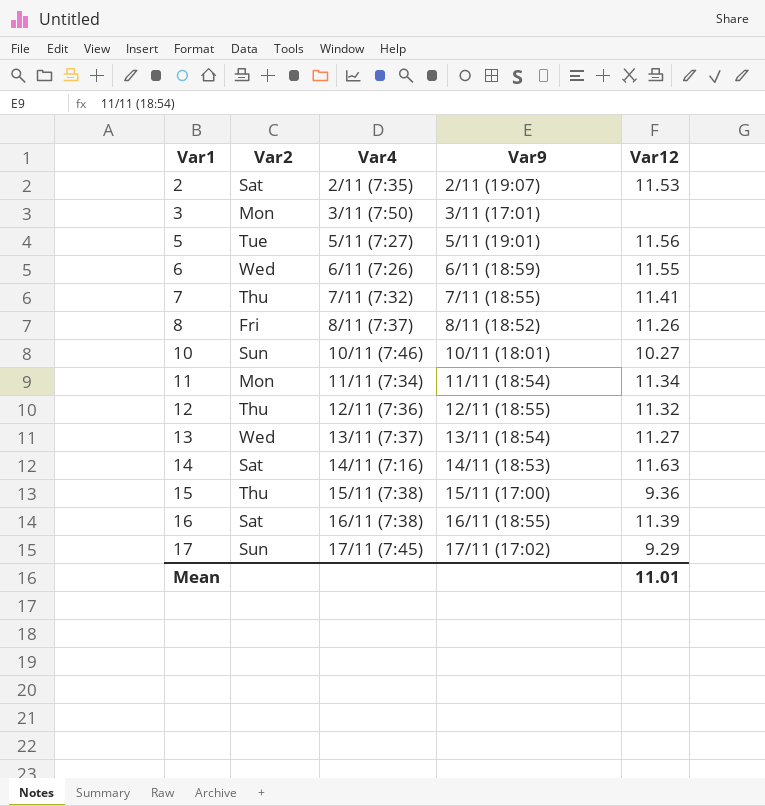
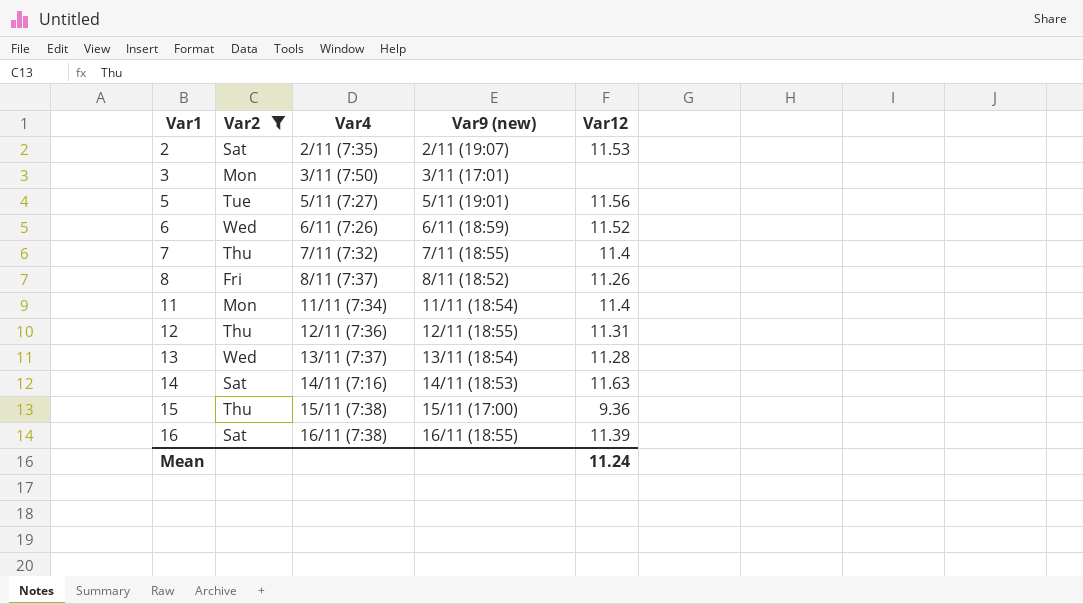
filter: none -> Var2 != Sun
column name: Var9 -> Var9 (new)
6 | Var12: 11.55 -> 11.52
7 | Var12: 11.41 -> 11.4
11 | Var12: 11.34 -> 11.4
12 | Var12: 11.32 -> 11.31
13 | Var12: 11.27 -> 11.28
Mean | Var12: 11.01 -> 11.24

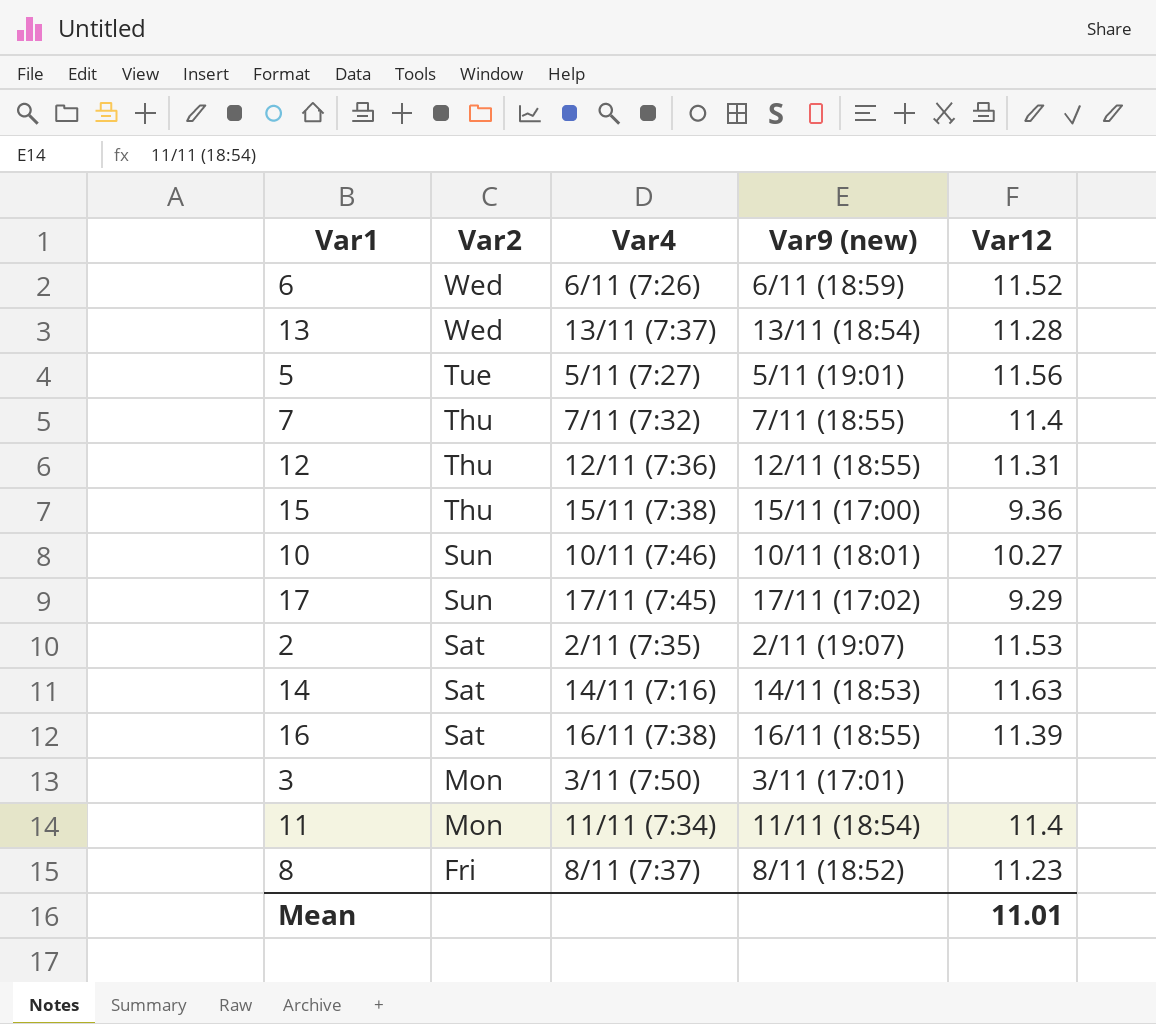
filter: Var2 != Sun -> none
row order: Var1 ascending -> Var2 descending
8 | Var12: 11.26 -> 11.23
Mean | Var12: 11.24 -> 11.01

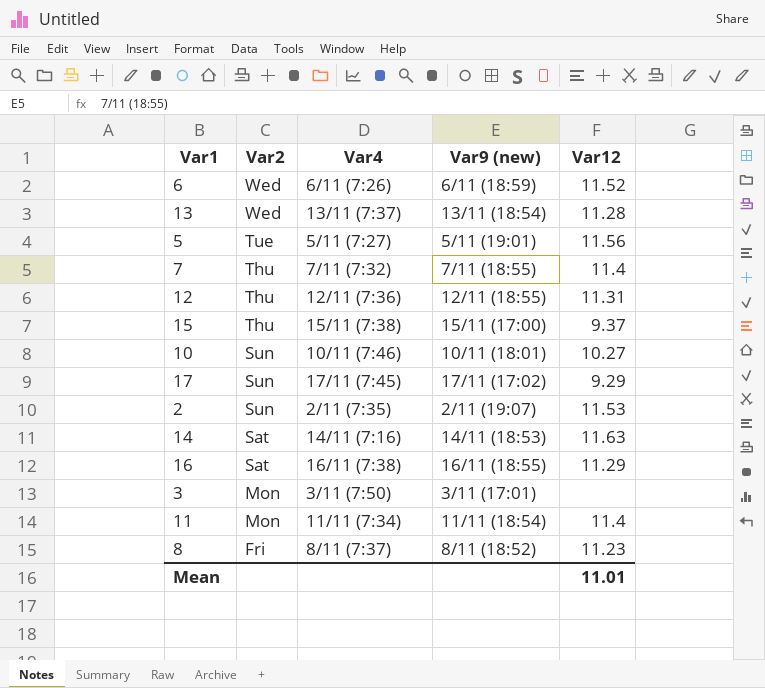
15 | Var12: 9.36 -> 9.37
2 | Var2: Sat -> Sun
16 | Var12: 11.39 -> 11.29

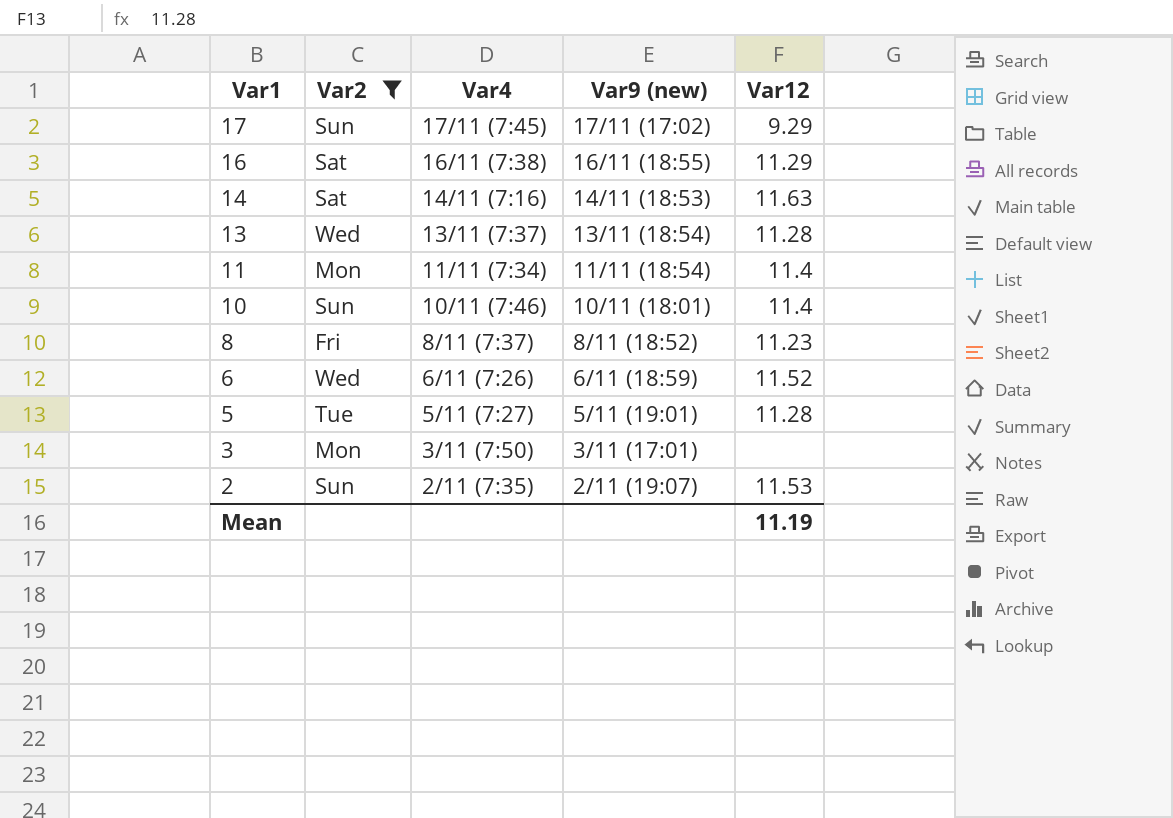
filter: none -> Var2 != Thu
row order: Var2 descending -> Var1 descending
10 | Var12: 10.27 -> 11.4
5 | Var12: 11.56 -> 11.28
Mean | Var12: 11.01 -> 11.19

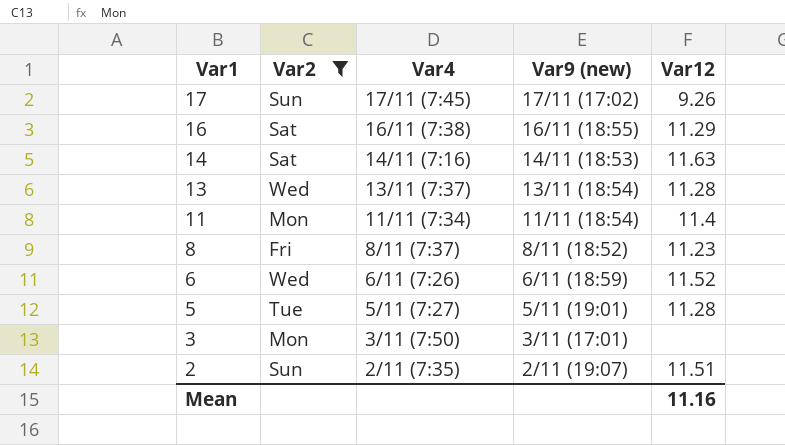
row 10: Sun | 10/11 (7:46) | 10/11 (18:01) | 11.4 -> none
17 | Var12: 9.29 -> 9.26
2 | Var12: 11.53 -> 11.51
Mean | Var12: 11.19 -> 11.16

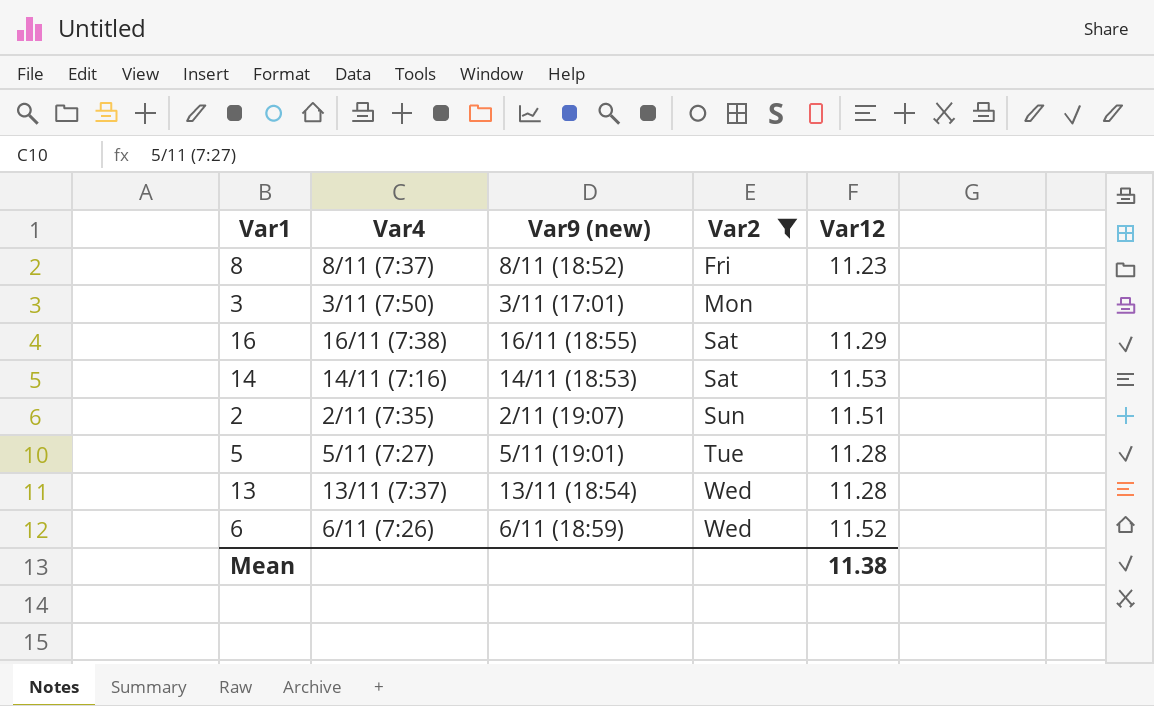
row order: Var1 descending -> Var2 ascending
column Var2 | position: 2 -> 4
row 17: Sun | 17/11 (7:45) | 17/11 (17:02) | 9.26 -> none
row 11: Mon | 11/11 (7:34) | 11/11 (18:54) | 11.4 -> none
14 | Var12: 11.63 -> 11.53
Mean | Var12: 11.16 -> 11.38

